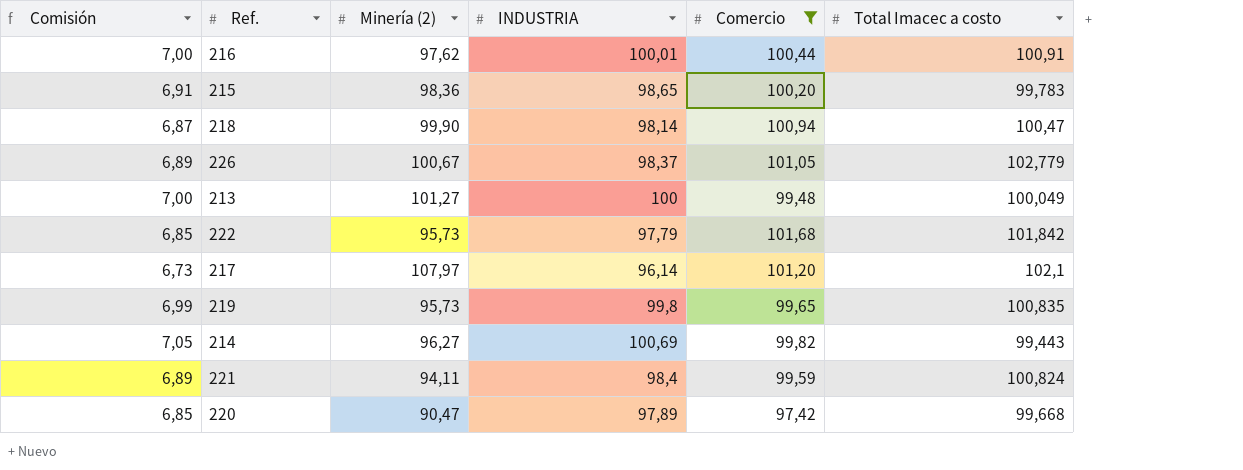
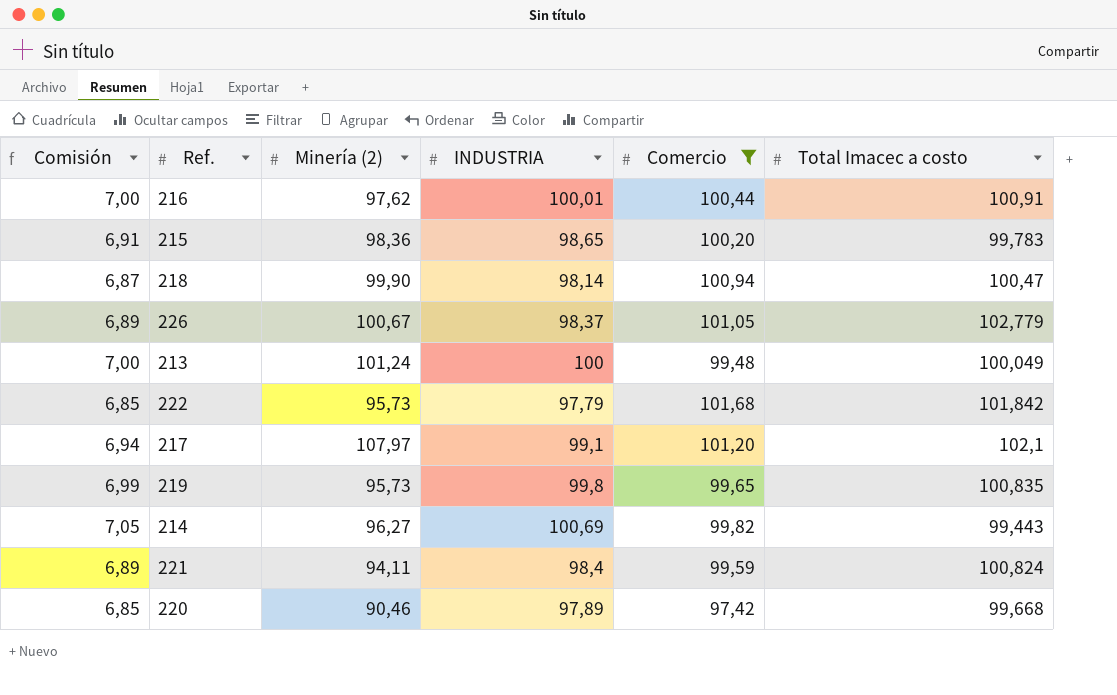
213 | Minería (2): 101,27 -> 101,24
217 | Comisión: 6,73 -> 6,94
217 | INDUSTRIA: 96,14 -> 99,1
220 | Minería (2): 90,47 -> 90,46

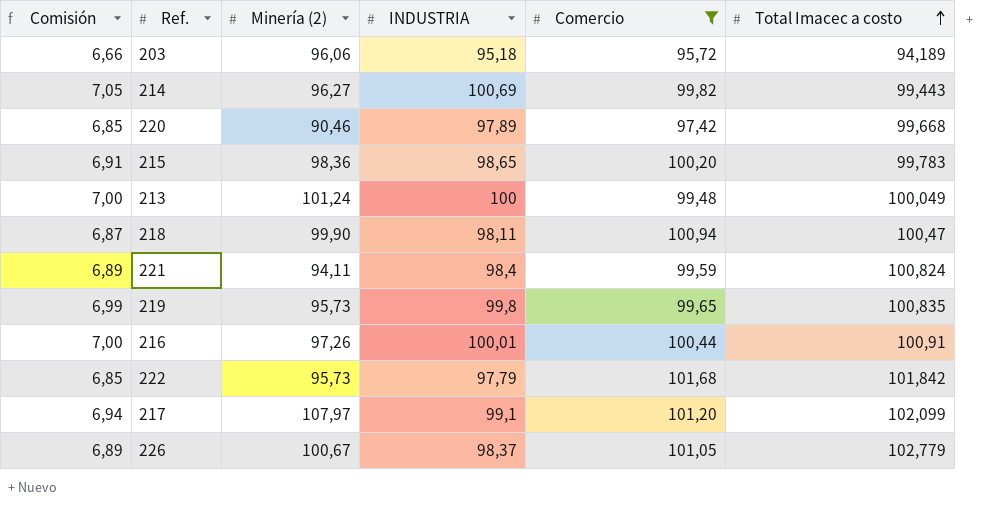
row order: none -> Total Imacec a costo ascending
row 203: none -> 6,66 | 96,06 | 95,18 | 95,72 | 94,189
218 | INDUSTRIA: 98,14 -> 98,11
216 | Minería (2): 97,62 -> 97,26
217 | Total Imacec a costo: 102,1 -> 102,099

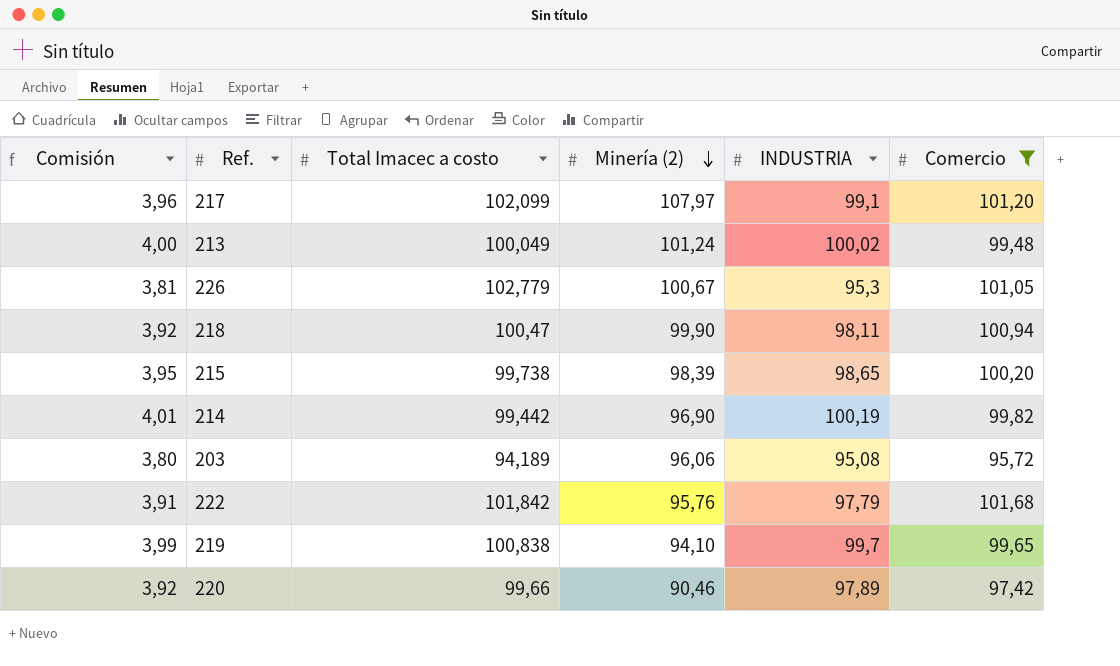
row order: Total Imacec a costo ascending -> Minería (2) descending
column Comisión | formula: [INDUSTRIA] * 0,07 -> [INDUSTRIA] * 0,04
column Total Imacec a costo | position: 6 -> 3
row 221: 6,89 | 94,11 | 98,4 | 99,59 | 100,824 -> none
row 216: 7,00 | 97,26 | 100,01 | 100,44 | 100,91 -> none
213 | INDUSTRIA: 100 -> 100,02
226 | INDUSTRIA: 98,37 -> 95,3
215 | Total Imacec a costo: 99,783 -> 99,738
215 | Minería (2): 98,36 -> 98,39
214 | Total Imacec a costo: 99,443 -> 99,442
214 | Minería (2): 96,27 -> 96,90
214 | INDUSTRIA: 100,69 -> 100,19
203 | INDUSTRIA: 95,18 -> 95,08
222 | Minería (2): 95,73 -> 95,76
219 | Total Imacec a costo: 100,835 -> 100,838
219 | Minería (2): 95,73 -> 94,10
219 | INDUSTRIA: 99,8 -> 99,7
220 | Total Imacec a costo: 99,668 -> 99,66

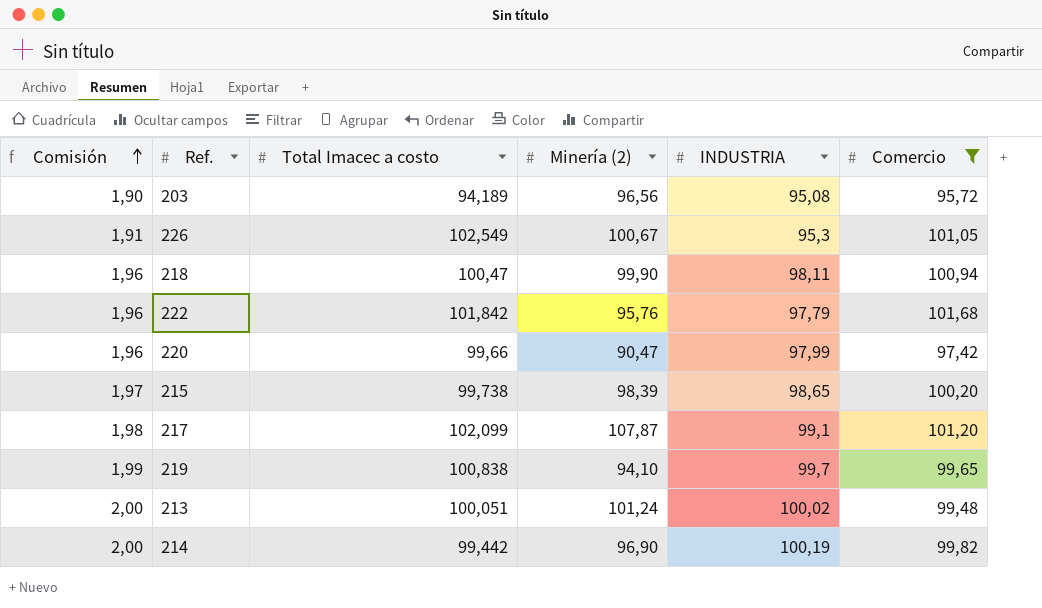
row order: Minería (2) descending -> Comisión ascending
column Comisión | formula: [INDUSTRIA] * 0,04 -> [INDUSTRIA] * 0,02
203 | Minería (2): 96,06 -> 96,56
226 | Total Imacec a costo: 102,779 -> 102,549
220 | Minería (2): 90,46 -> 90,47
220 | INDUSTRIA: 97,89 -> 97,99
217 | Minería (2): 107,97 -> 107,87
213 | Total Imacec a costo: 100,049 -> 100,051

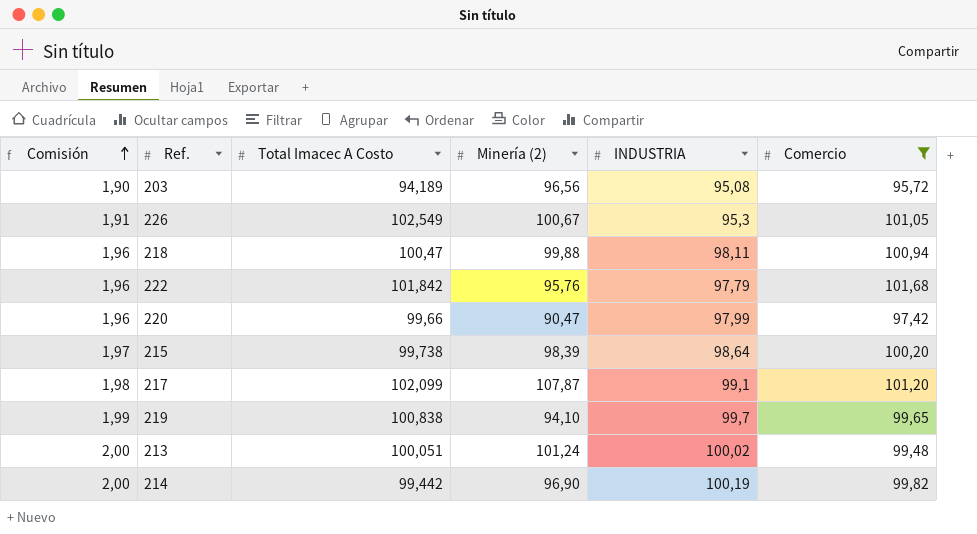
column name: Total Imacec a costo -> Total Imacec A Costo
218 | Minería (2): 99,90 -> 99,88
215 | INDUSTRIA: 98,65 -> 98,64

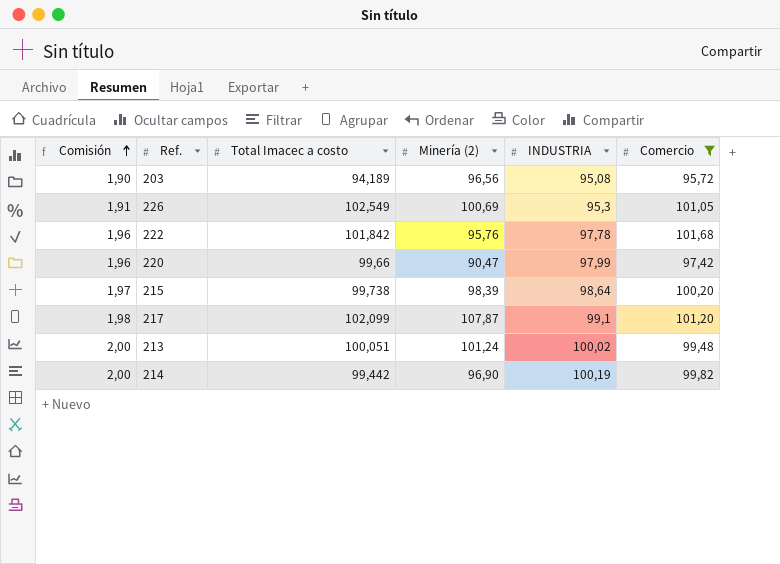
column name: Total Imacec A Costo -> Total Imacec a costo
row 218: 1,96 | 100,47 | 99,88 | 98,11 | 100,94 -> none
row 219: 1,99 | 100,838 | 94,10 | 99,7 | 99,65 -> none
226 | Minería (2): 100,67 -> 100,69
222 | INDUSTRIA: 97,79 -> 97,78

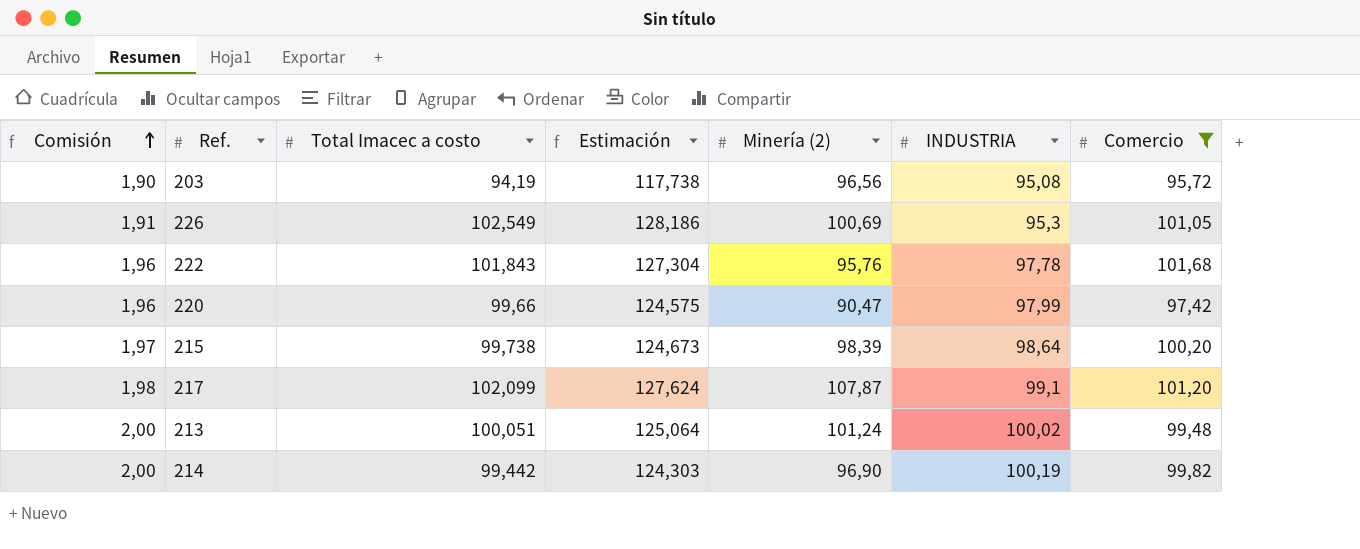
column Estimación | formula: none -> [Total Imacec a costo] * 1,25
203 | Total Imacec a costo: 94,189 -> 94,19
222 | Total Imacec a costo: 101,842 -> 101,843

